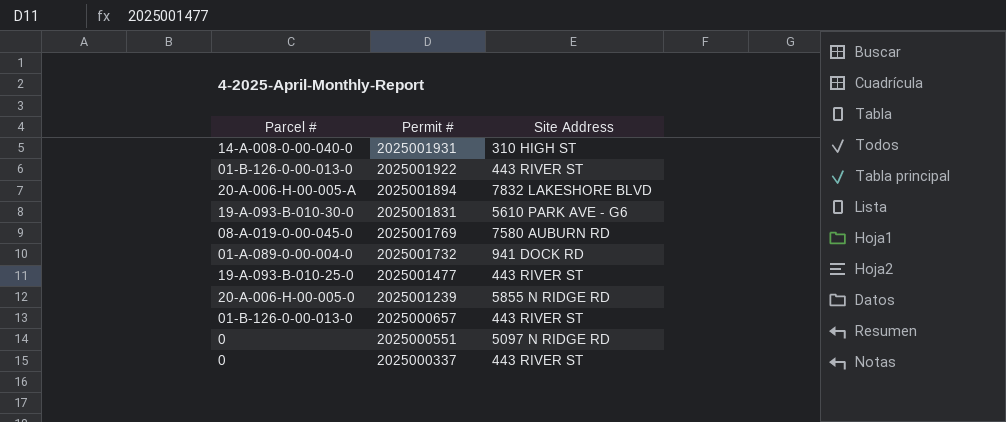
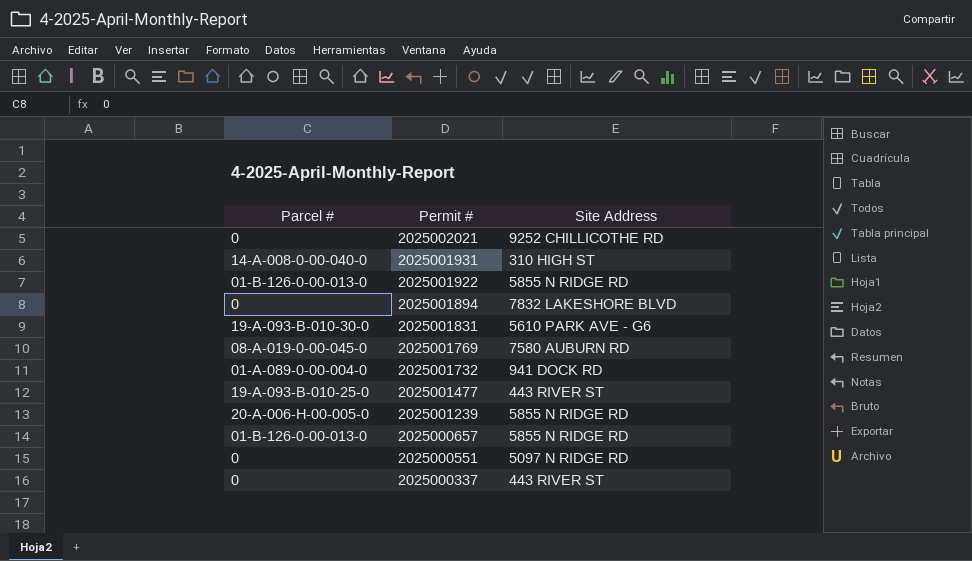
row 2025002021: none -> 0 | 9252 CHILLICOTHE RD
2025001922 | Site Address: 443 RIVER ST -> 5855 N RIDGE RD
2025001894 | Parcel #: 20-A-006-H-00-005-A -> 0
2025000657 | Site Address: 443 RIVER ST -> 5855 N RIDGE RD

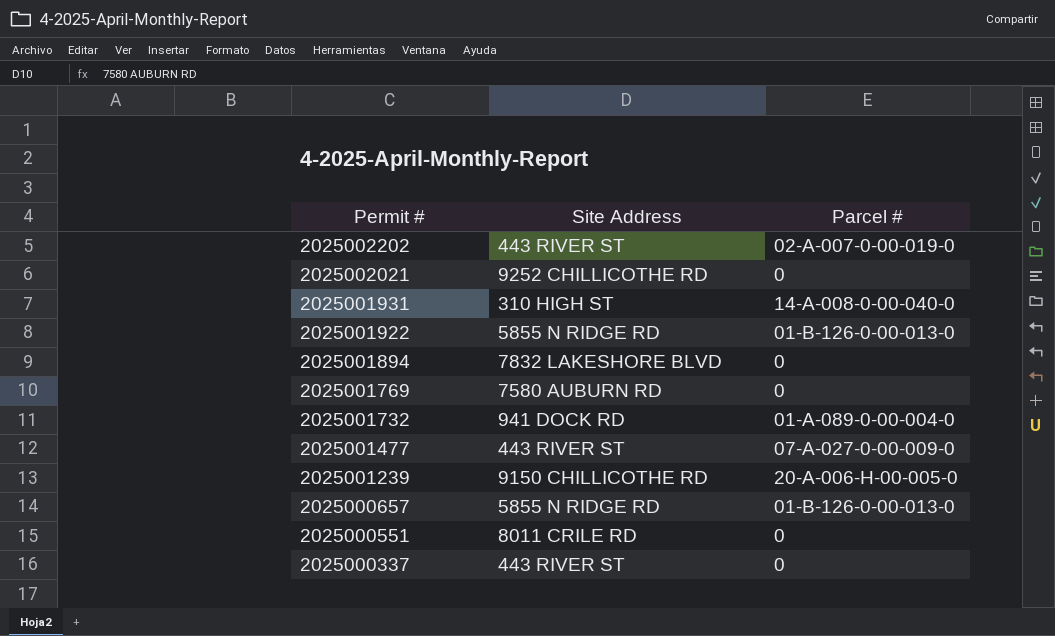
column Parcel # | position: 1 -> 3
row 2025001831: 19-A-093-B-010-30-0 | 5610 PARK AVE - G6 -> none
row 2025002202: none -> 443 RIVER ST | 02-A-007-0-00-019-0
2025001769 | Parcel #: 08-A-019-0-00-045-0 -> 0
2025001477 | Parcel #: 19-A-093-B-010-25-0 -> 07-A-027-0-00-009-0
2025001239 | Site Address: 5855 N RIDGE RD -> 9150 CHILLICOTHE RD
2025000551 | Site Address: 5097 N RIDGE RD -> 8011 CRILE RD

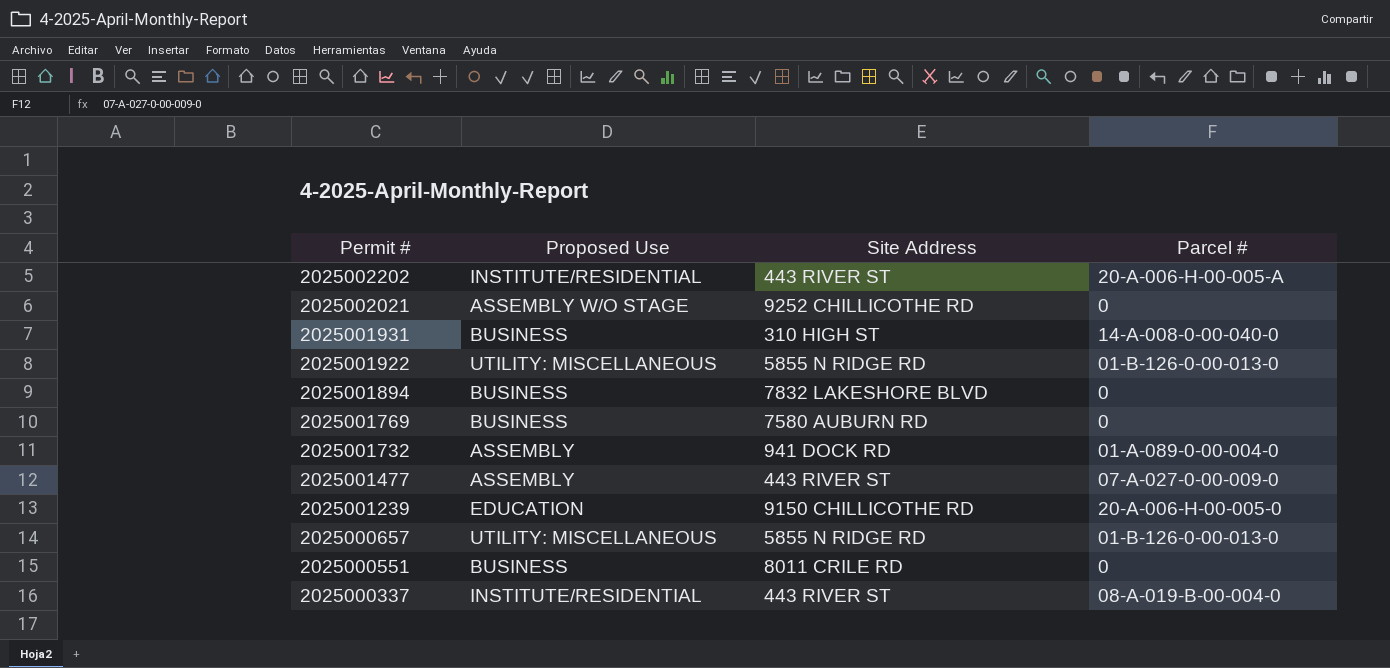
column Proposed Use | position: none -> 2
2025002202 | Parcel #: 02-A-007-0-00-019-0 -> 20-A-006-H-00-005-A
2025000337 | Parcel #: 0 -> 08-A-019-B-00-004-0

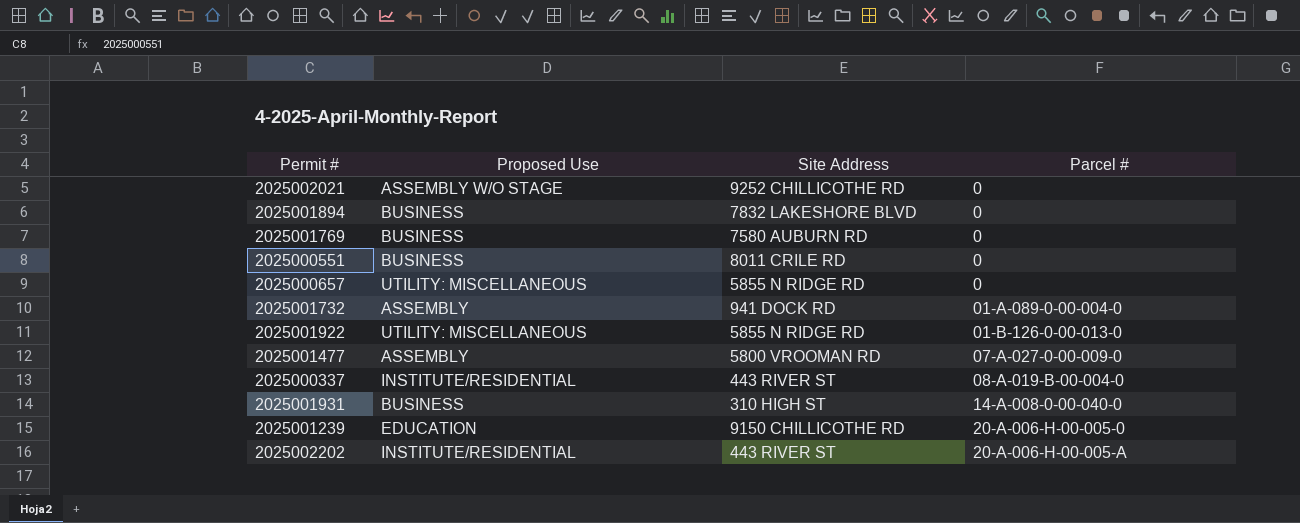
row order: Permit # descending -> Parcel # ascending
2025000657 | Parcel #: 01-B-126-0-00-013-0 -> 0
2025001477 | Site Address: 443 RIVER ST -> 5800 VROOMAN RD

